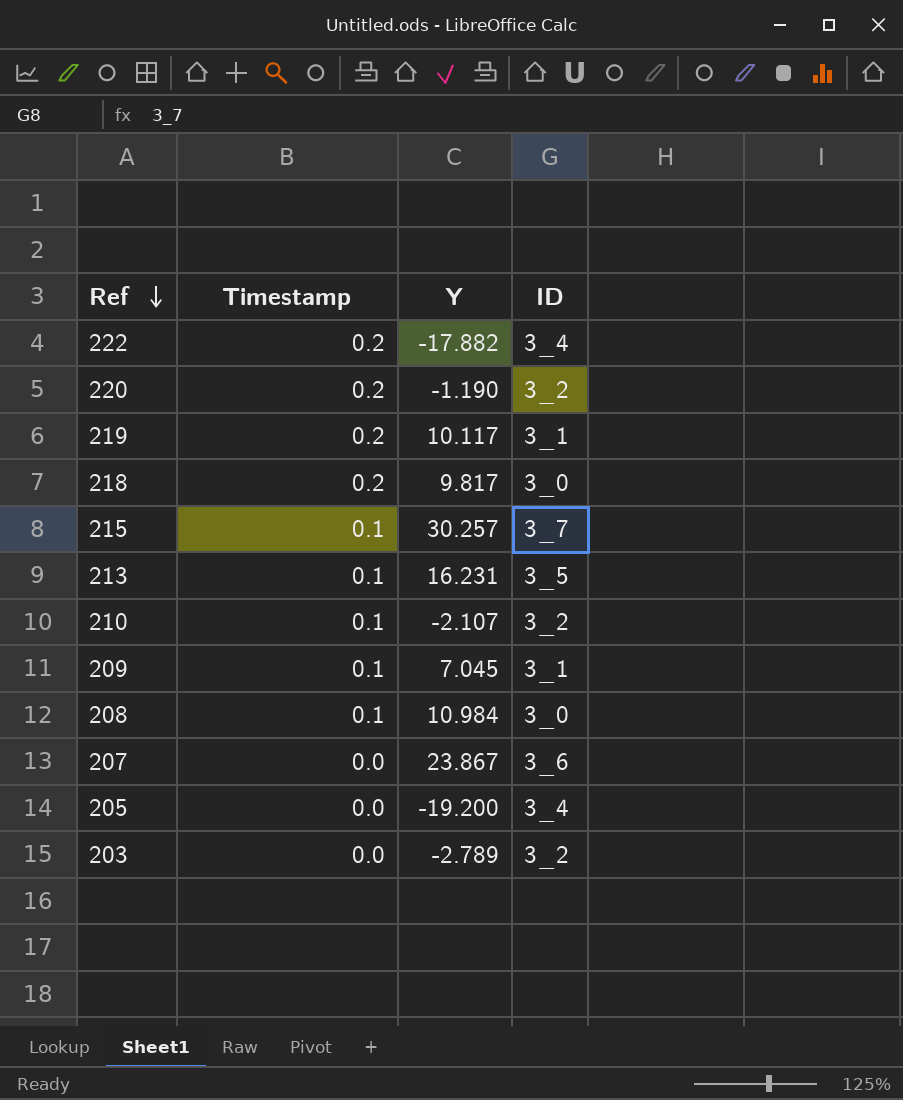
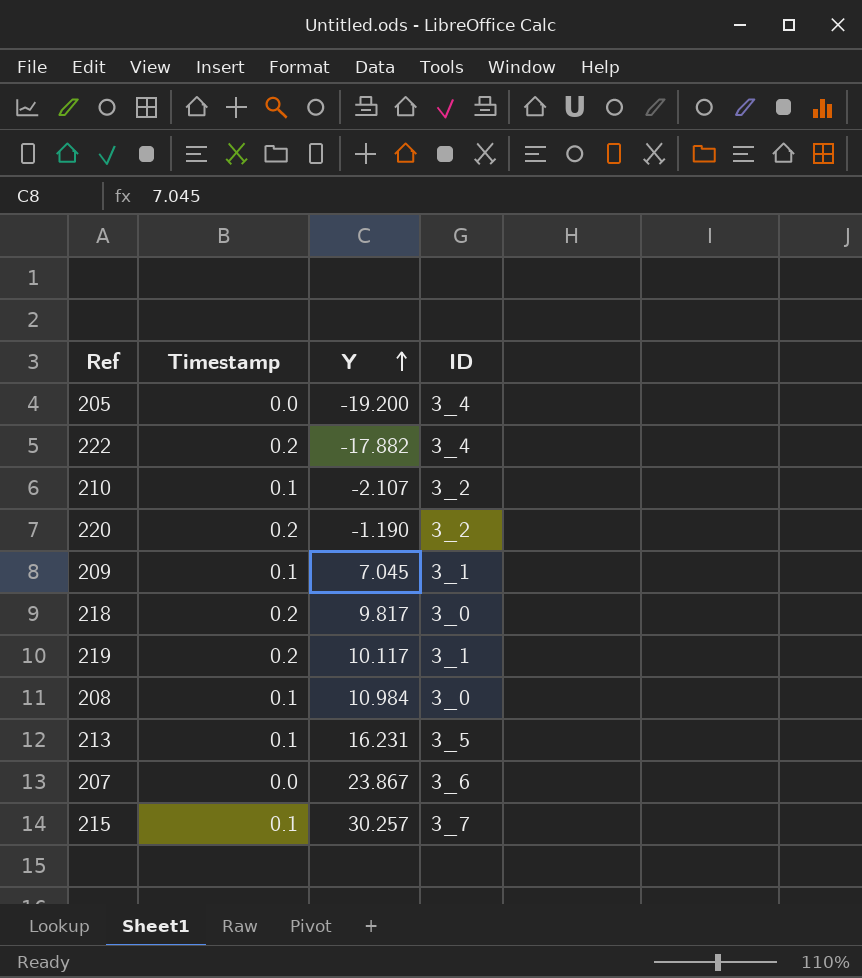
row order: Ref descending -> Y ascending
row 203: 0.0 | -2.789 | 3_2 -> none

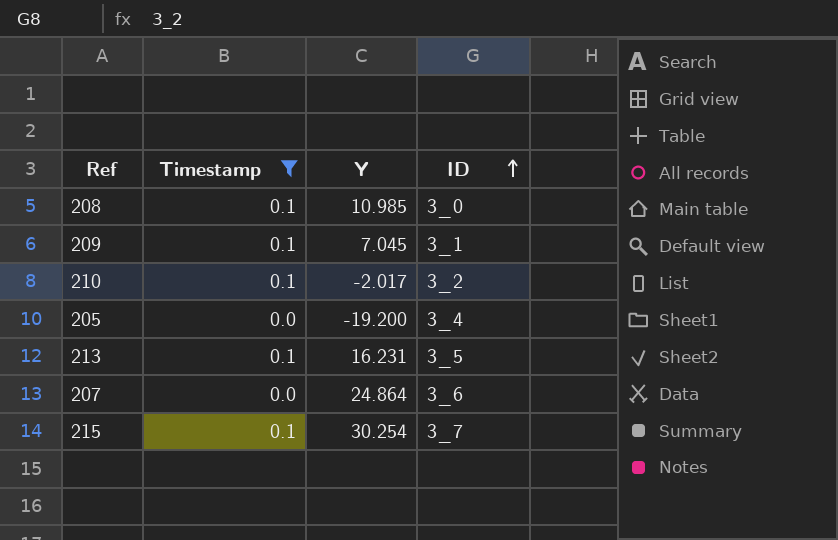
filter: none -> Timestamp != 0.2
row order: Y ascending -> ID ascending
208 | Y: 10.984 -> 10.985
210 | Y: -2.107 -> -2.017
207 | Y: 23.867 -> 24.864
215 | Y: 30.257 -> 30.254

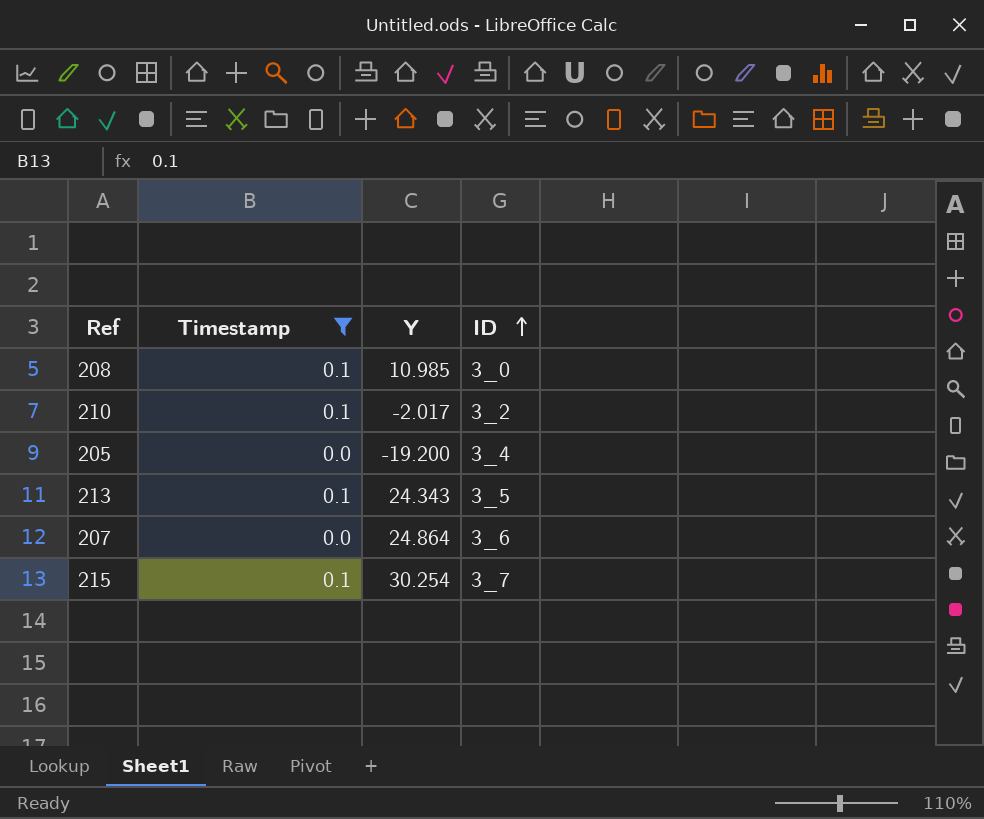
row 209: 0.1 | 7.045 | 3_1 -> none
213 | Y: 16.231 -> 24.343

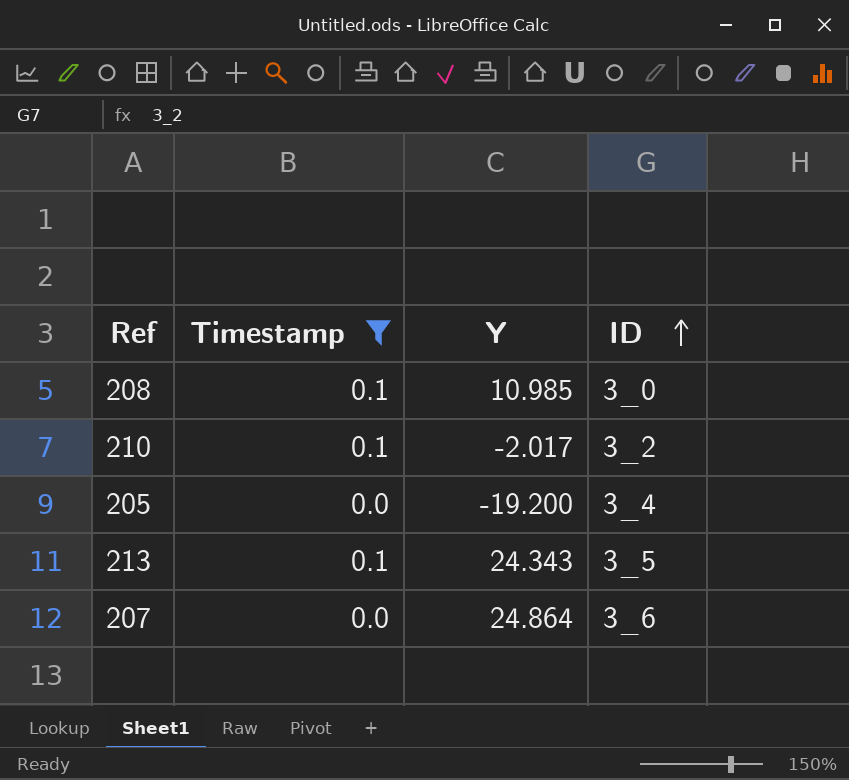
row 215: 0.1 | 30.254 | 3_7 -> none

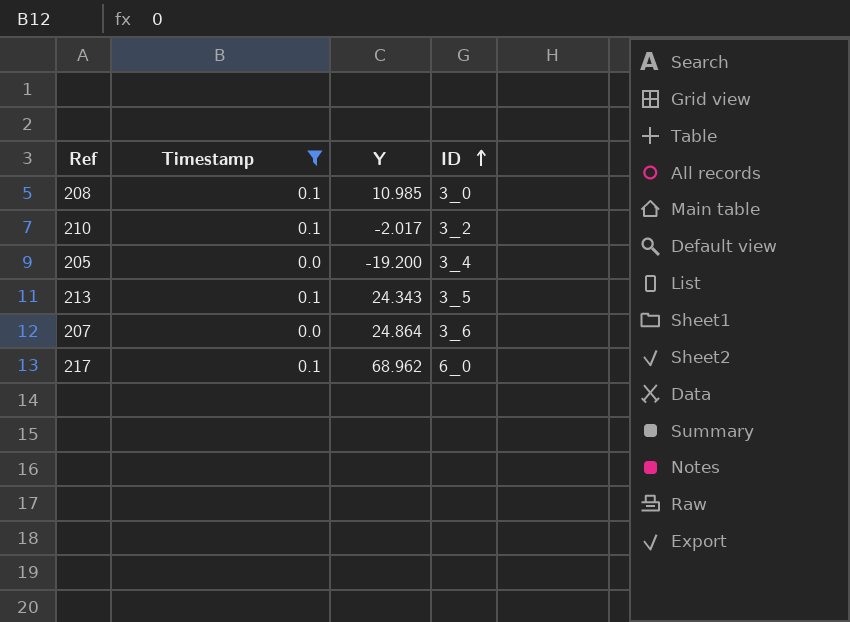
row 217: none -> 0.1 | 68.962 | 6_0

